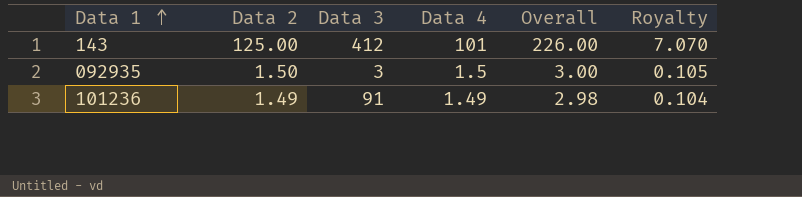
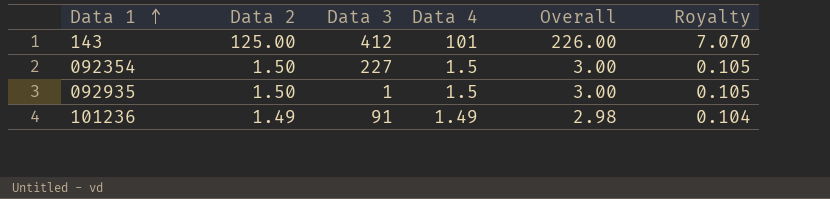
row 092354: none -> 1.50 | 227 | 1.5 | 3.00 | 0.105
092935 | Data 3: 3 -> 1

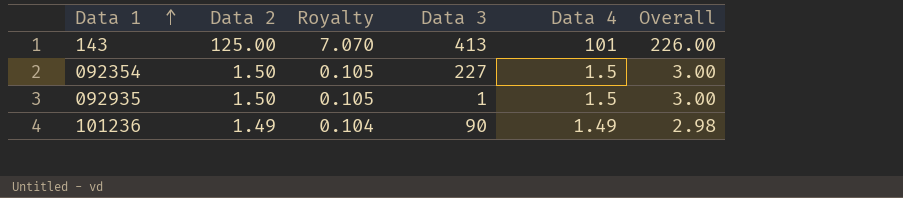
column Royalty | position: 6 -> 3
143 | Data 3: 412 -> 413
101236 | Data 3: 91 -> 90

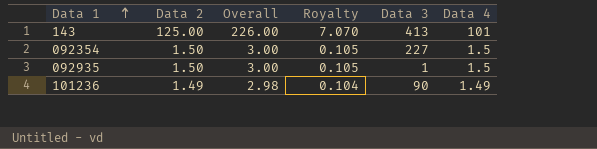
column Overall | position: 6 -> 3

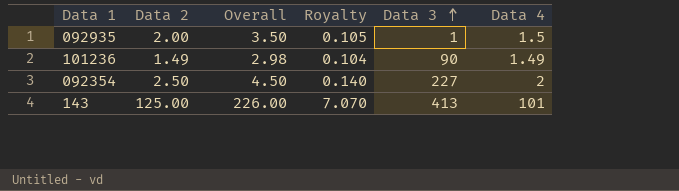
row order: Data 1 ascending -> Data 3 ascending
092935 | Data 2: 1.50 -> 2.00
092935 | Overall: 3.00 -> 3.50
092354 | Data 2: 1.50 -> 2.50
092354 | Overall: 3.00 -> 4.50
092354 | Royalty: 0.105 -> 0.140
092354 | Data 4: 1.5 -> 2

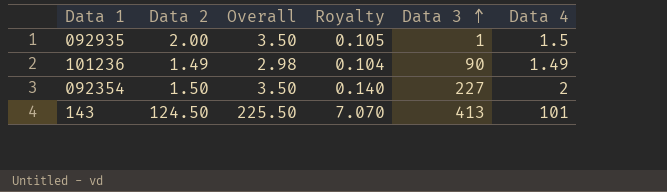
092354 | Data 2: 2.50 -> 1.50
092354 | Overall: 4.50 -> 3.50
143 | Data 2: 125.00 -> 124.50
143 | Overall: 226.00 -> 225.50

